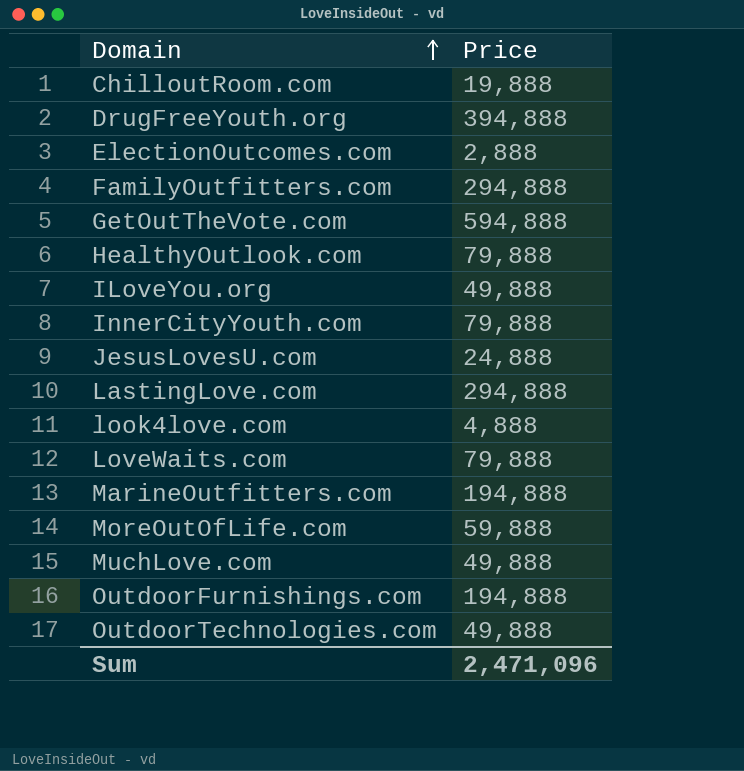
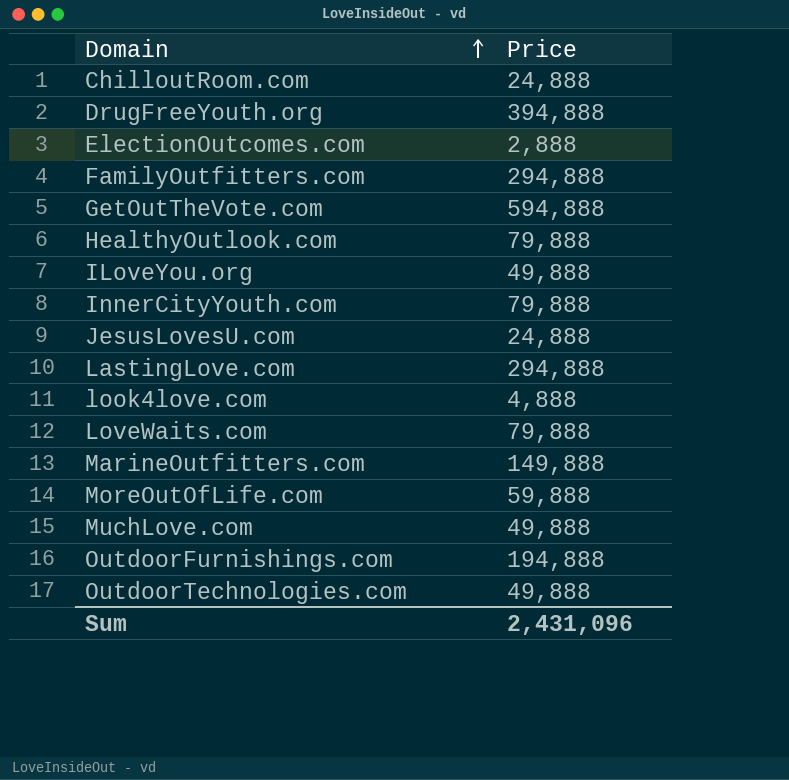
ChilloutRoom.com | Price: 19,888 -> 24,888
MarineOutfitters.com | Price: 194,888 -> 149,888
Sum | Price: 2,471,096 -> 2,431,096

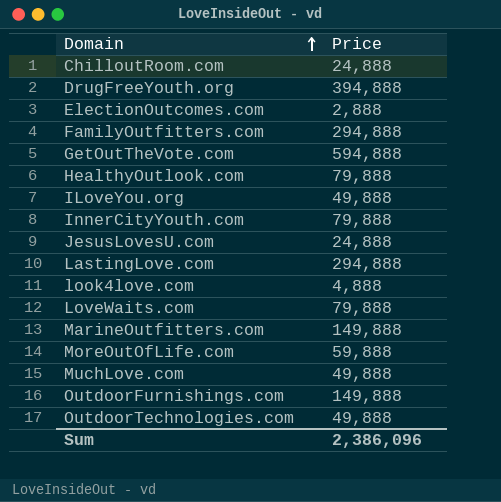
OutdoorFurnishings.com | Price: 194,888 -> 149,888
Sum | Price: 2,431,096 -> 2,386,096

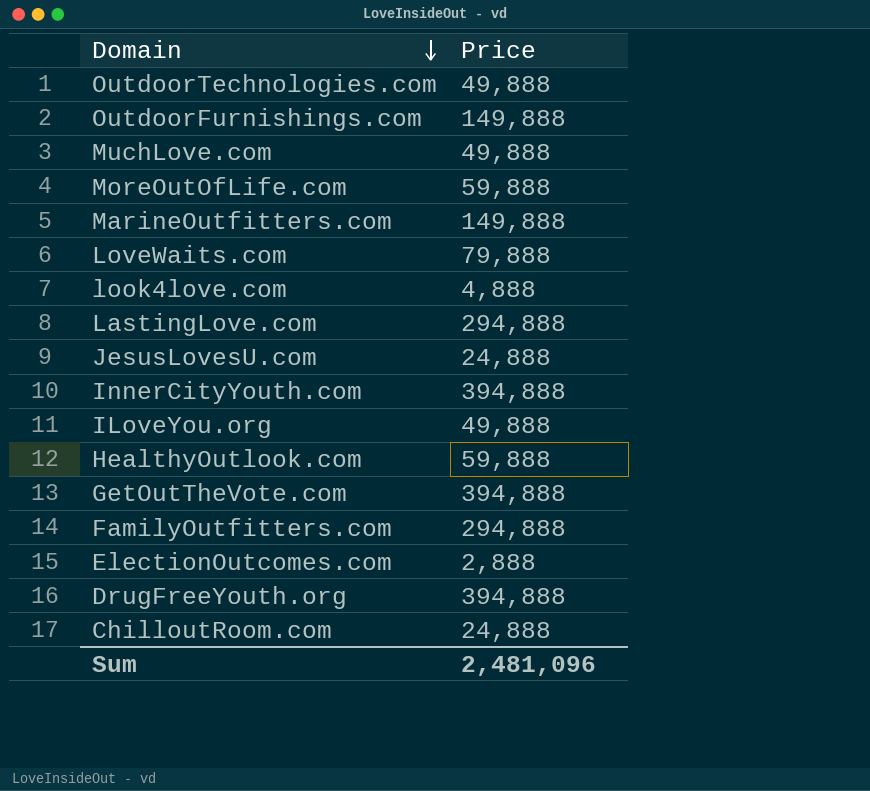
row order: Domain ascending -> Domain descending
InnerCityYouth.com | Price: 79,888 -> 394,888
HealthyOutlook.com | Price: 79,888 -> 59,888
GetOutTheVote.com | Price: 594,888 -> 394,888
Sum | Price: 2,386,096 -> 2,481,096

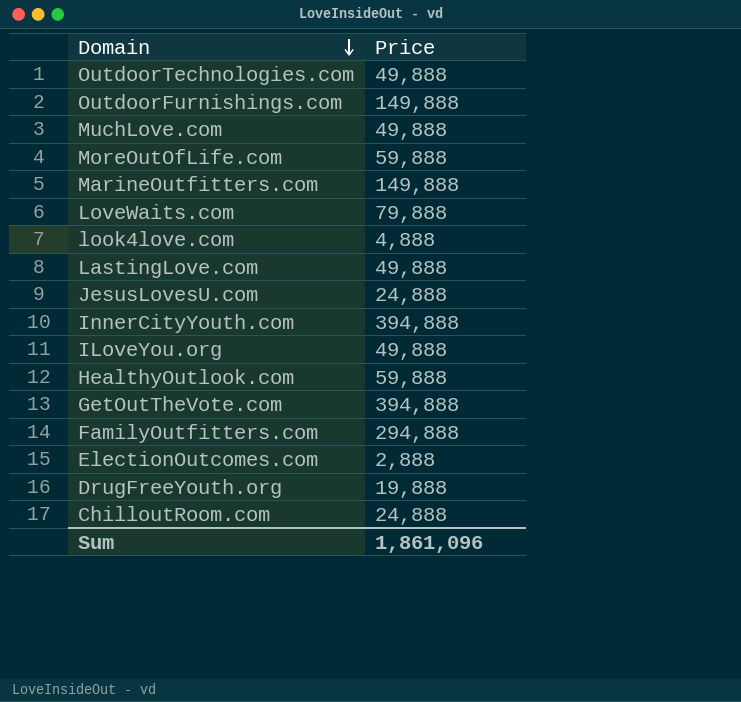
LastingLove.com | Price: 294,888 -> 49,888
DrugFreeYouth.org | Price: 394,888 -> 19,888
Sum | Price: 2,481,096 -> 1,861,096

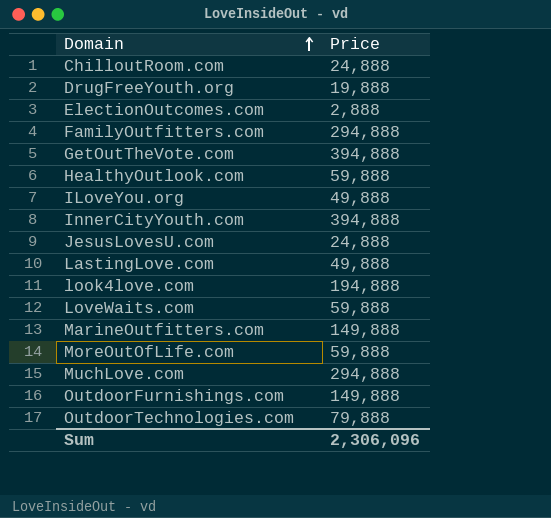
row order: Domain descending -> Domain ascending
look4love.com | Price: 4,888 -> 194,888
LoveWaits.com | Price: 79,888 -> 59,888
MuchLove.com | Price: 49,888 -> 294,888
OutdoorTechnologies.com | Price: 49,888 -> 79,888
Sum | Price: 1,861,096 -> 2,306,096

